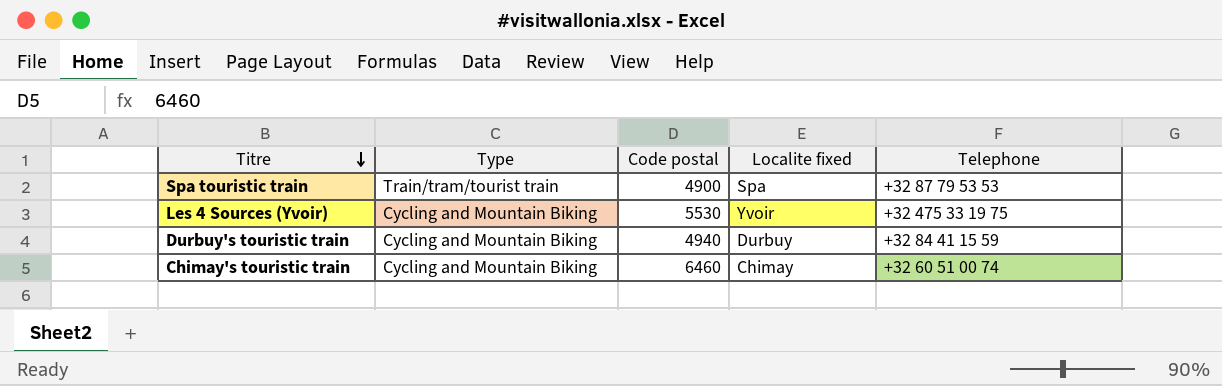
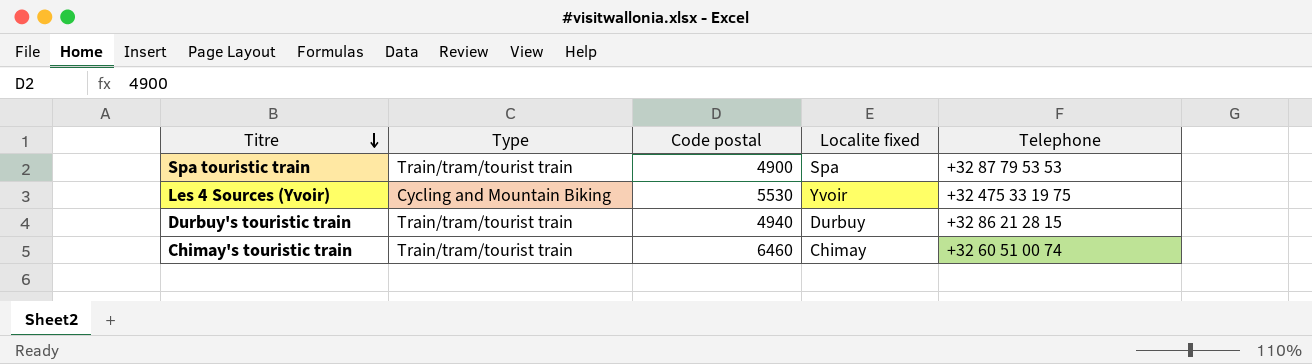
Durbuy's touristic train | Type: Cycling and Mountain Biking -> Train/tram/tourist train
Durbuy's touristic train | Telephone: +32 84 41 15 59 -> +32 86 21 28 15
Chimay's touristic train | Type: Cycling and Mountain Biking -> Train/tram/tourist train

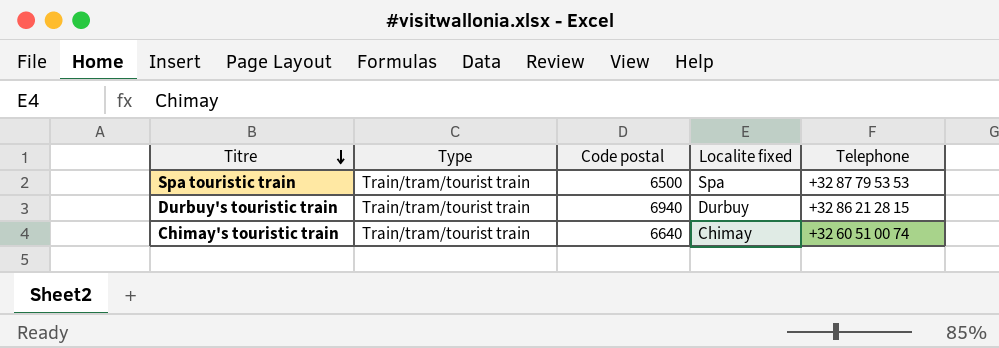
row Les 4 Sources (Yvoir): Cycling and Mountain Biking | 5530 | Yvoir | +32 475 33 19 75 -> none
Spa touristic train | Code postal: 4900 -> 6500
Durbuy's touristic train | Code postal: 4940 -> 6940
Chimay's touristic train | Code postal: 6460 -> 6640

